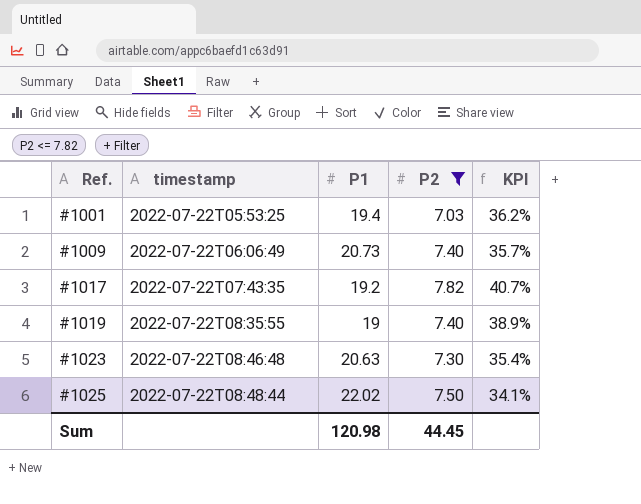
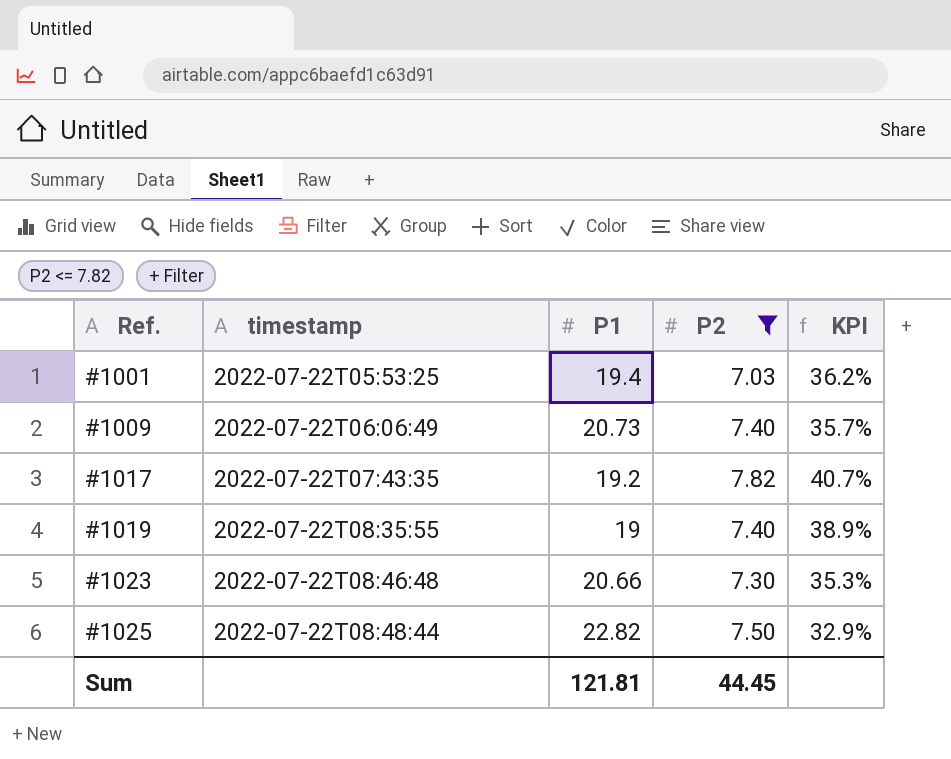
#1023 | P1: 20.63 -> 20.66
#1023 | KPI: 35.4% -> 35.3%
#1025 | P1: 22.02 -> 22.82
#1025 | KPI: 34.1% -> 32.9%
Sum | P1: 120.98 -> 121.81

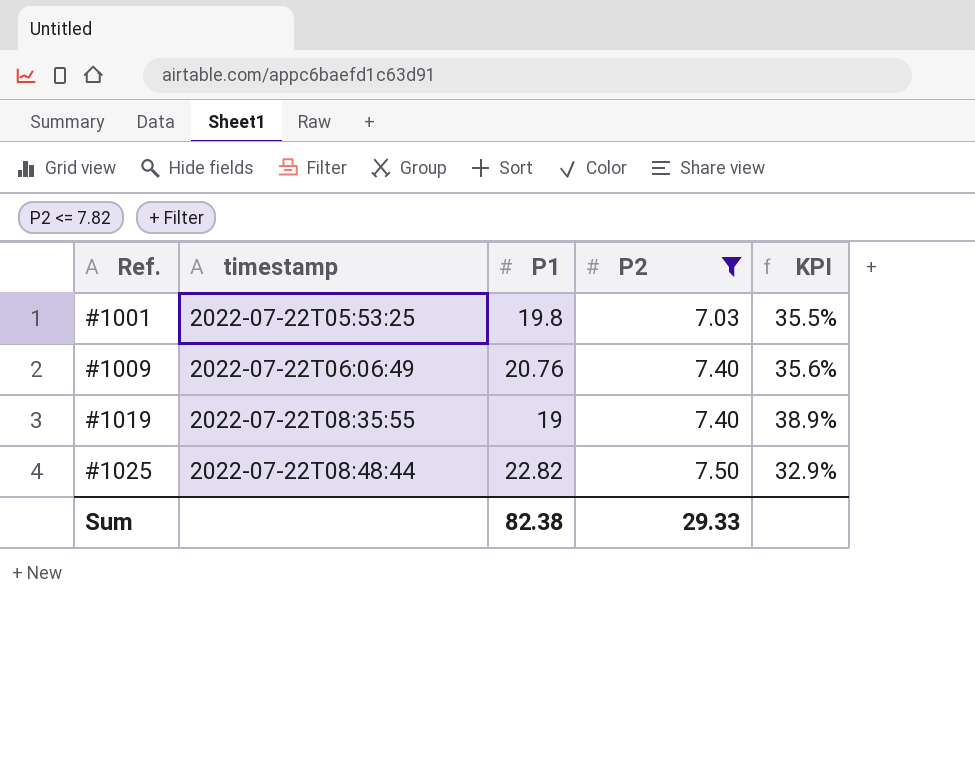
row #1017: 2022-07-22T07:43:35 | 19.2 | 7.82 | 40.7% -> none
row #1023: 2022-07-22T08:46:48 | 20.66 | 7.30 | 35.3% -> none
#1001 | P1: 19.4 -> 19.8
#1001 | KPI: 36.2% -> 35.5%
#1009 | P1: 20.73 -> 20.76
#1009 | KPI: 35.7% -> 35.6%
Sum | P1: 121.81 -> 82.38
Sum | P2: 44.45 -> 29.33

